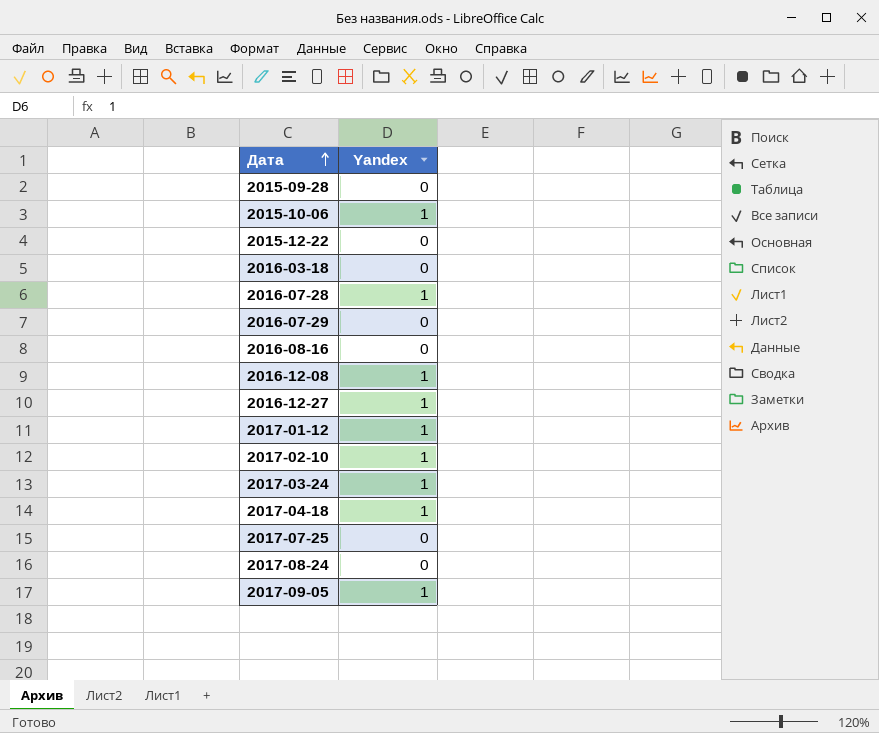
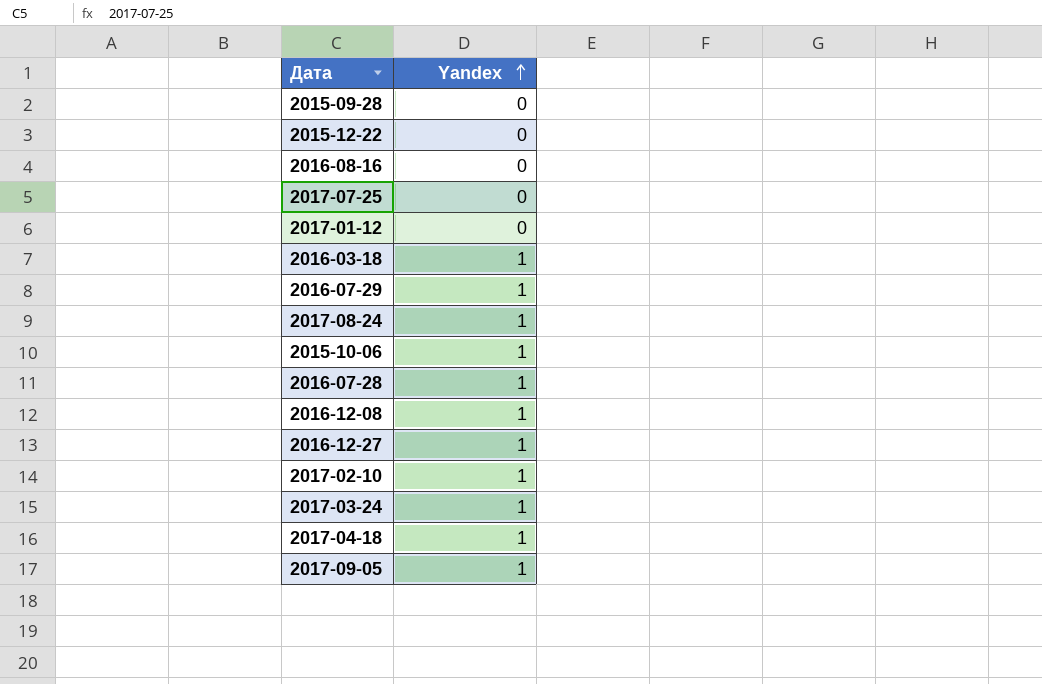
row order: Дата ascending -> Yandex ascending
2017-01-12 | Yandex: 1 -> 0
2016-03-18 | Yandex: 0 -> 1
2016-07-29 | Yandex: 0 -> 1
2017-08-24 | Yandex: 0 -> 1

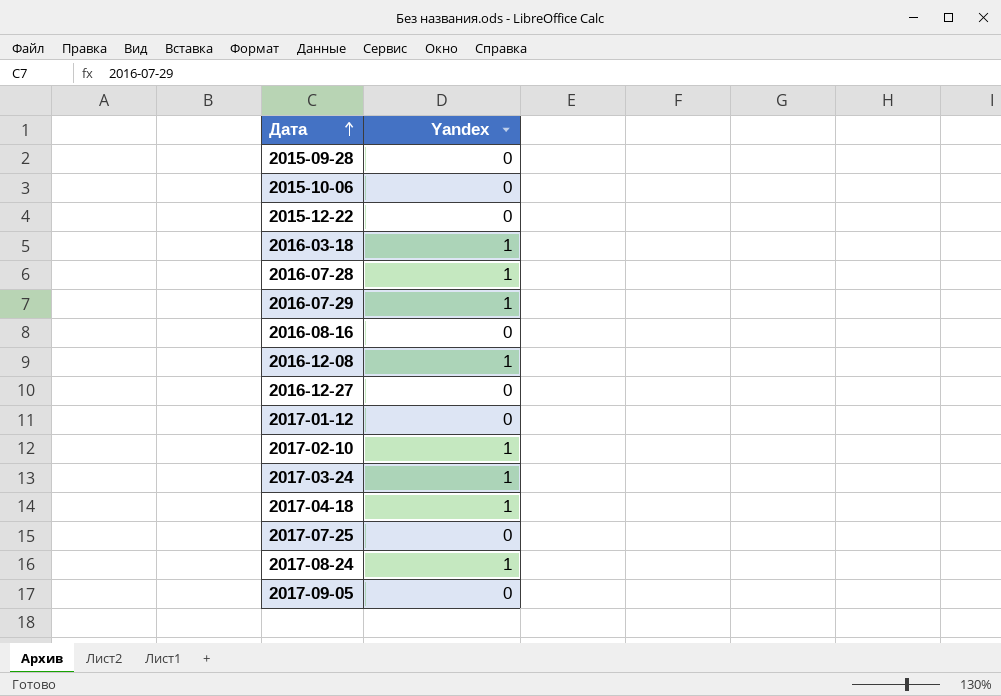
row order: Yandex ascending -> Дата ascending
2015-10-06 | Yandex: 1 -> 0
2016-12-27 | Yandex: 1 -> 0
2017-09-05 | Yandex: 1 -> 0

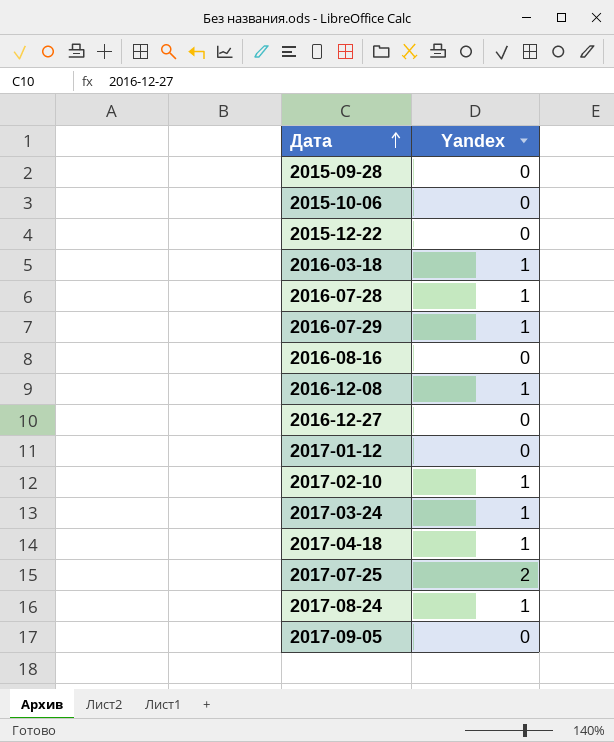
2017-07-25 | Yandex: 0 -> 2

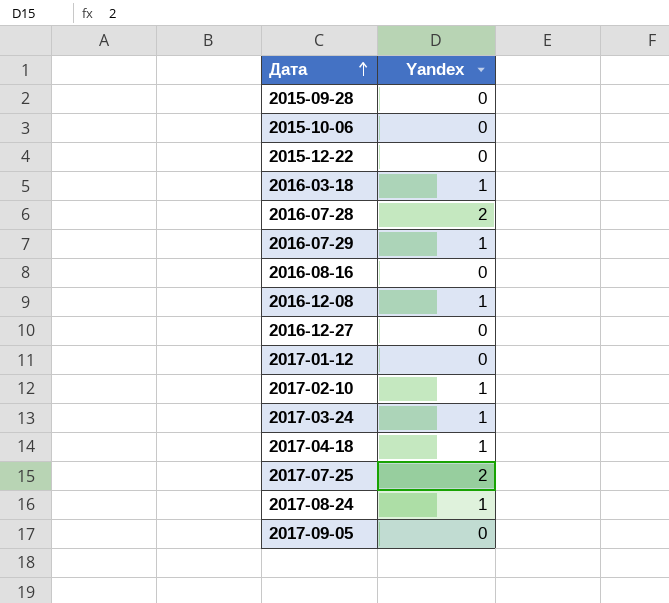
2016-07-28 | Yandex: 1 -> 2

